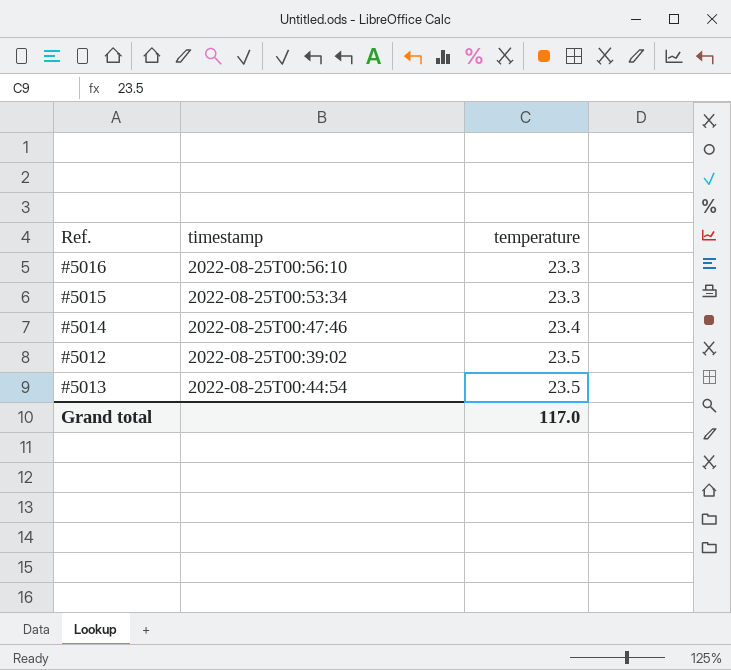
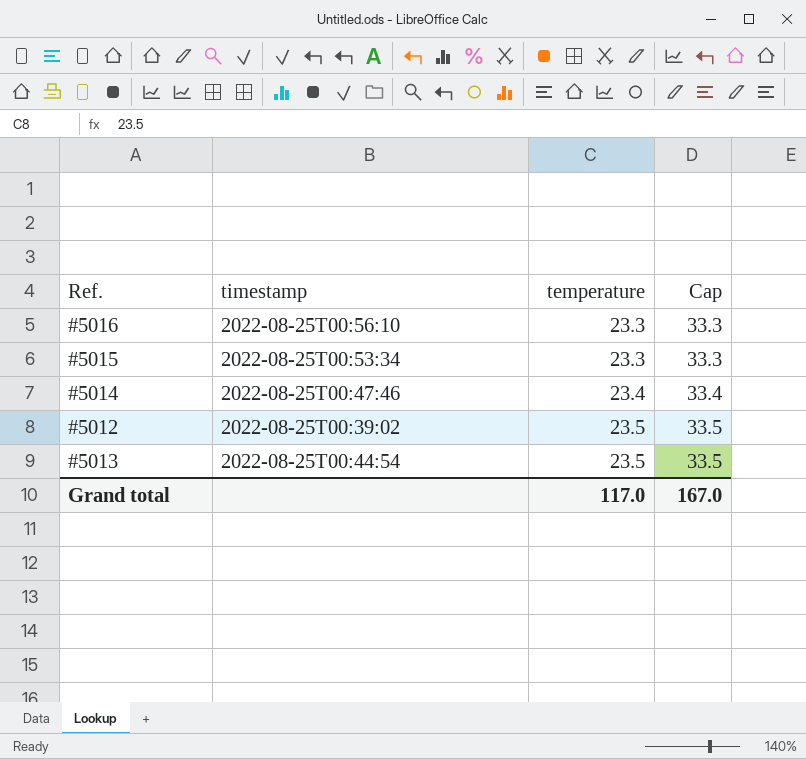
column Cap | formula: none -> [temperature] + 10

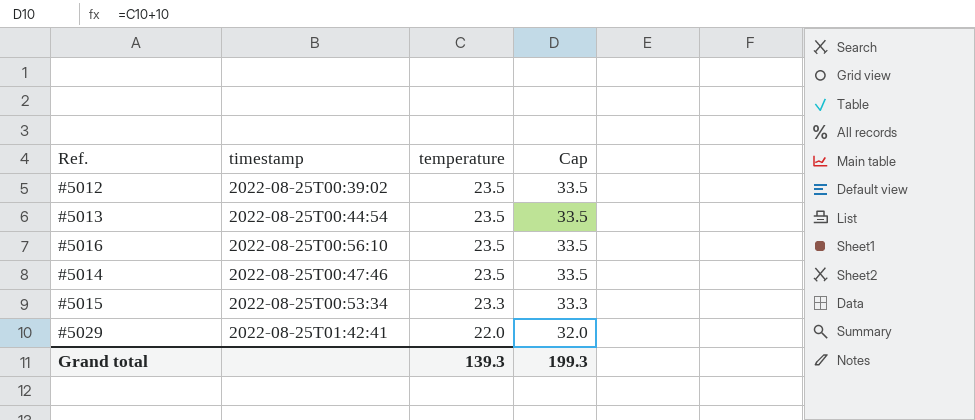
row order: temperature ascending -> temperature descending
#5016 | temperature: 23.3 -> 23.5
#5016 | Cap: 33.3 -> 33.5
#5014 | temperature: 23.4 -> 23.5
#5014 | Cap: 33.4 -> 33.5
row #5029: none -> 2022-08-25T01:42:41 | 22.0 | 32.0
Grand total | temperature: 117.0 -> 139.3
Grand total | Cap: 167.0 -> 199.3

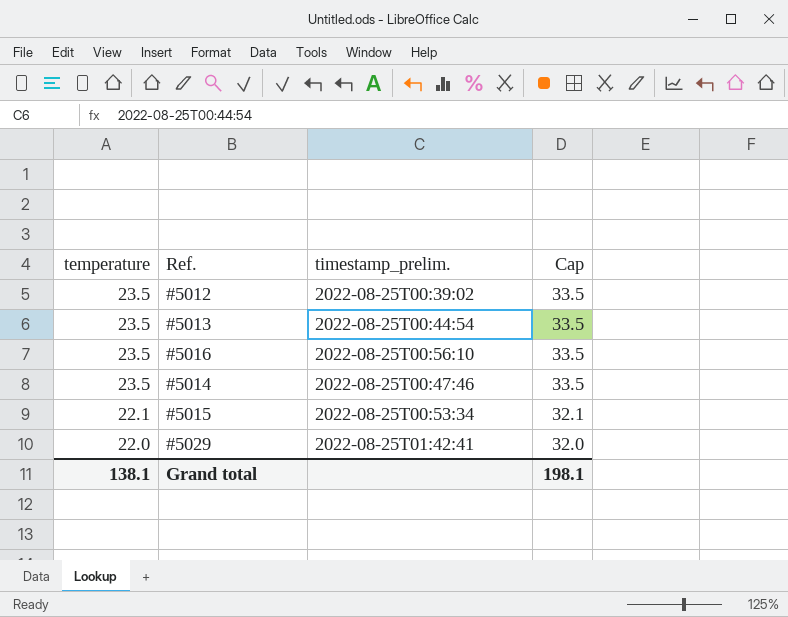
column temperature | position: 3 -> 1
column name: timestamp -> timestamp_prelim.
#5015 | temperature: 23.3 -> 22.1
#5015 | Cap: 33.3 -> 32.1
Grand total | temperature: 139.3 -> 138.1
Grand total | Cap: 199.3 -> 198.1

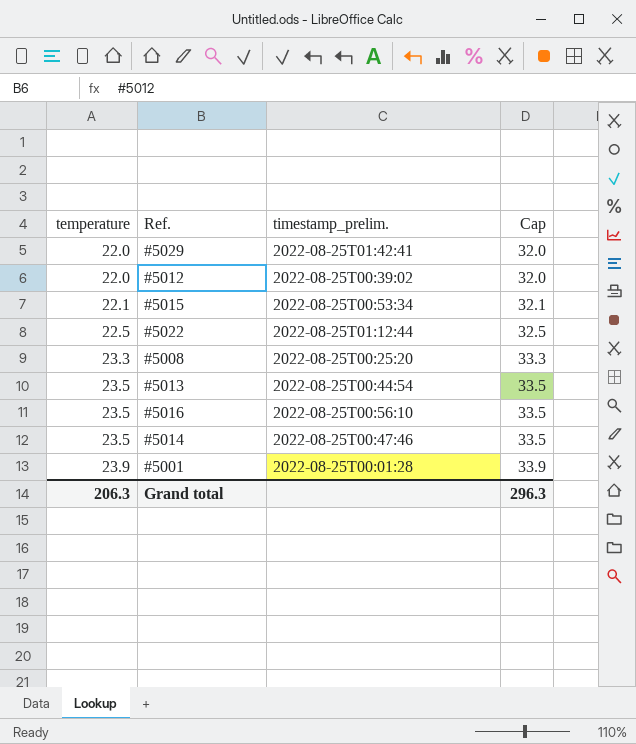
row order: temperature descending -> temperature ascending
#5012 | temperature: 23.5 -> 22.0
#5012 | Cap: 33.5 -> 32.0
row #5022: none -> 22.5 | 2022-08-25T01:12:44 | 32.5
row #5008: none -> 23.3 | 2022-08-25T00:25:20 | 33.3
row #5001: none -> 23.9 | 2022-08-25T00:01:28 | 33.9
Grand total | temperature: 138.1 -> 206.3
Grand total | Cap: 198.1 -> 296.3

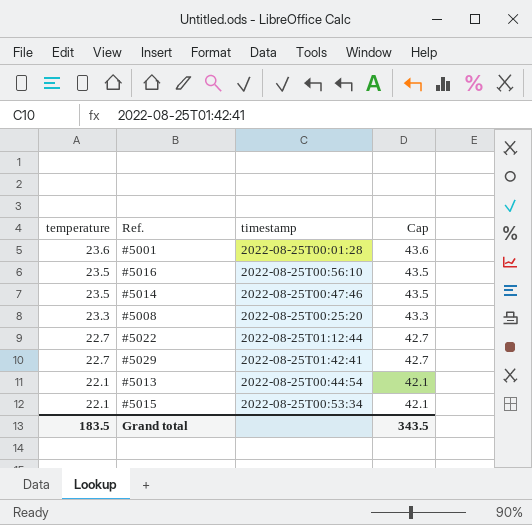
row order: temperature ascending -> temperature descending
column name: timestamp_prelim. -> timestamp
column Cap | formula: [temperature] + 10 -> [temperature] + 20
row #5012: 22.0 | 2022-08-25T00:39:02 | 32.0 -> none
#5001 | temperature: 23.9 -> 23.6
#5022 | temperature: 22.5 -> 22.7
#5029 | temperature: 22.0 -> 22.7
#5013 | temperature: 23.5 -> 22.1
Grand total | temperature: 206.3 -> 183.5
Grand total | Cap: 296.3 -> 343.5

